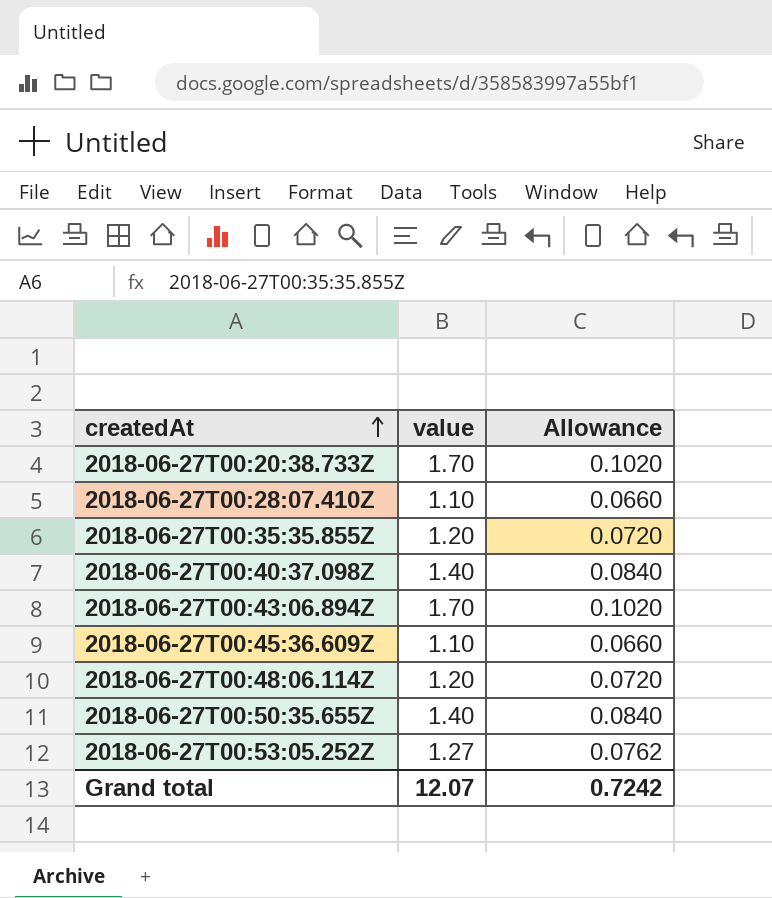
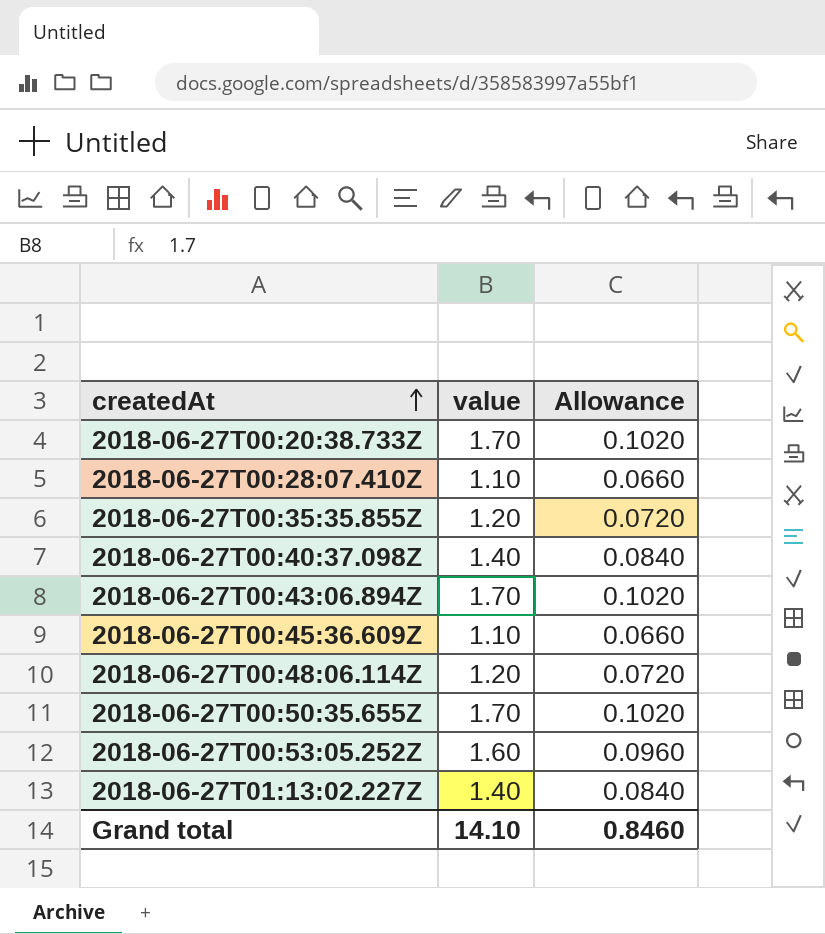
2018-06-27T00:50:35.655Z | value: 1.40 -> 1.70
2018-06-27T00:50:35.655Z | Allowance: 0.0840 -> 0.1020
2018-06-27T00:53:05.252Z | value: 1.27 -> 1.60
2018-06-27T00:53:05.252Z | Allowance: 0.0762 -> 0.0960
row 2018-06-27T01:13:02.227Z: none -> 1.40 | 0.0840
Grand total | value: 12.07 -> 14.10
Grand total | Allowance: 0.7242 -> 0.8460

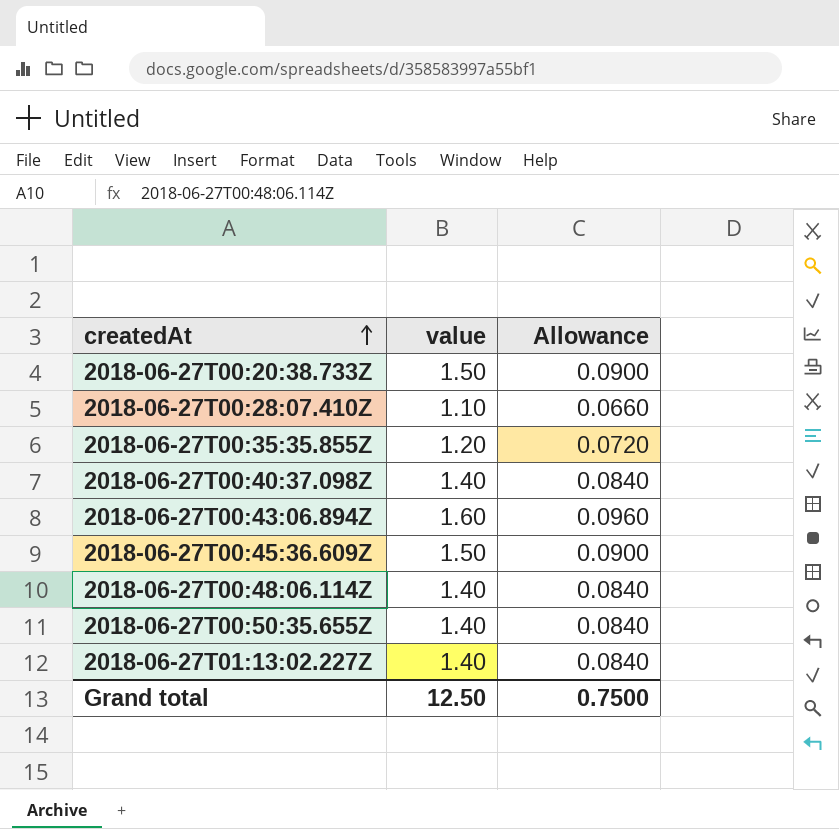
row 2018-06-27T00:53:05.252Z: 1.60 | 0.0960 -> none
2018-06-27T00:20:38.733Z | value: 1.70 -> 1.50
2018-06-27T00:20:38.733Z | Allowance: 0.1020 -> 0.0900
2018-06-27T00:43:06.894Z | value: 1.70 -> 1.60
2018-06-27T00:43:06.894Z | Allowance: 0.1020 -> 0.0960
2018-06-27T00:45:36.609Z | value: 1.10 -> 1.50
2018-06-27T00:45:36.609Z | Allowance: 0.0660 -> 0.0900
2018-06-27T00:48:06.114Z | value: 1.20 -> 1.40
2018-06-27T00:48:06.114Z | Allowance: 0.0720 -> 0.0840
2018-06-27T00:50:35.655Z | value: 1.70 -> 1.40
2018-06-27T00:50:35.655Z | Allowance: 0.1020 -> 0.0840
Grand total | value: 14.10 -> 12.50
Grand total | Allowance: 0.8460 -> 0.7500

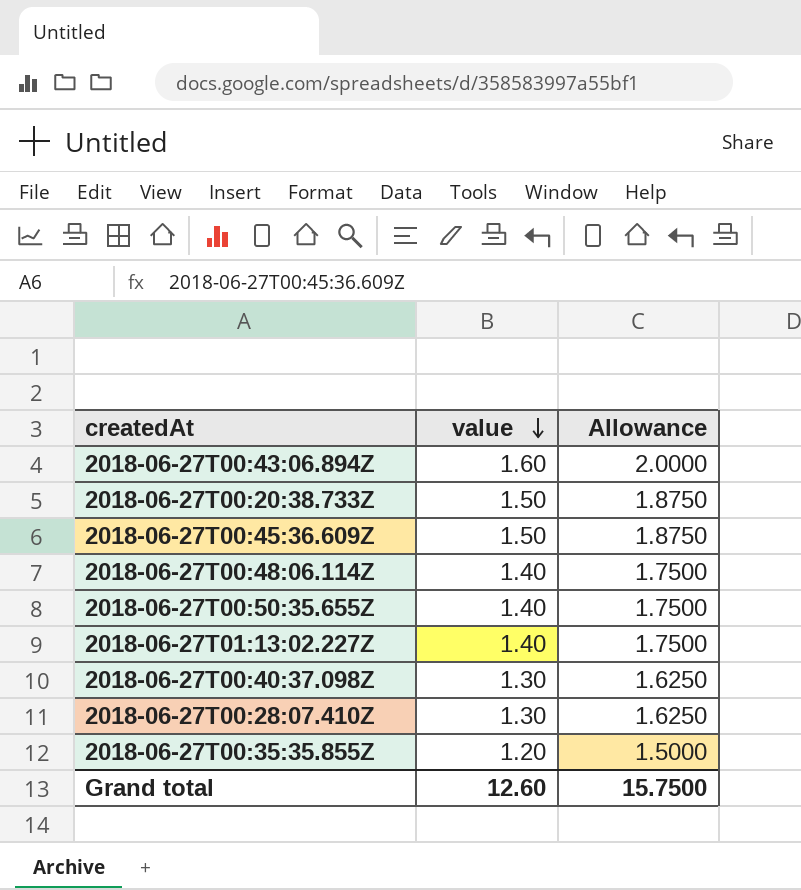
row order: createdAt ascending -> value descending
column Allowance | formula: [value] * 0.06 -> [value] * 1.25
2018-06-27T00:40:37.098Z | value: 1.40 -> 1.30
2018-06-27T00:28:07.410Z | value: 1.10 -> 1.30
Grand total | value: 12.50 -> 12.60
Grand total | Allowance: 0.7500 -> 15.7500

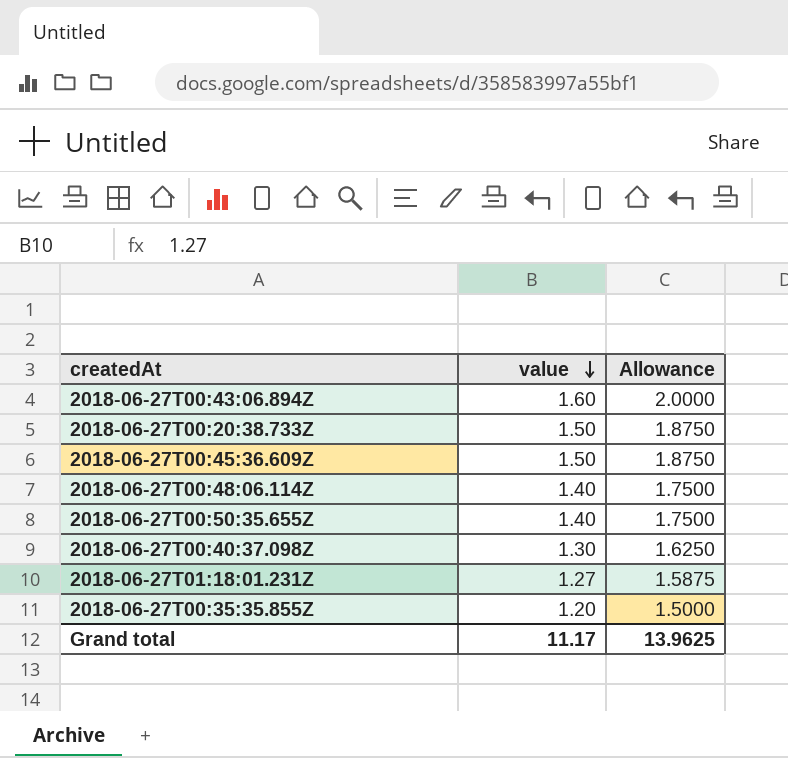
row 2018-06-27T01:13:02.227Z: 1.40 | 1.7500 -> none
row 2018-06-27T00:28:07.410Z: 1.30 | 1.6250 -> none
row 2018-06-27T01:18:01.231Z: none -> 1.27 | 1.5875
Grand total | value: 12.60 -> 11.17
Grand total | Allowance: 15.7500 -> 13.9625

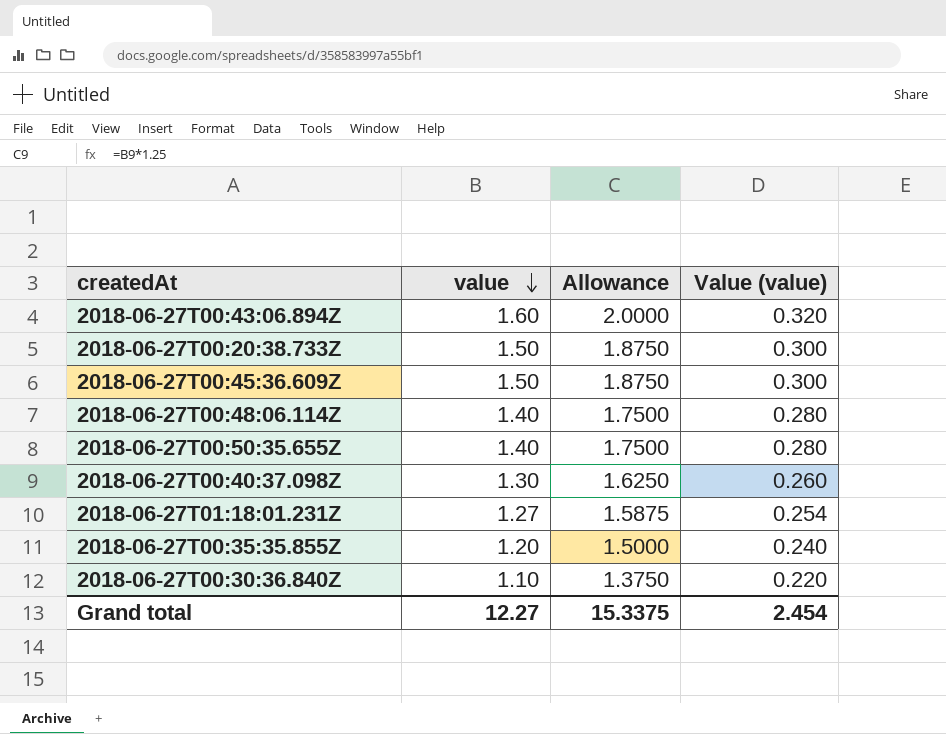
column Value (value) | formula: none -> [value] * 0.2
row 2018-06-27T00:30:36.840Z: none -> 1.10 | 1.3750 | 0.220
Grand total | value: 11.17 -> 12.27
Grand total | Allowance: 13.9625 -> 15.3375

